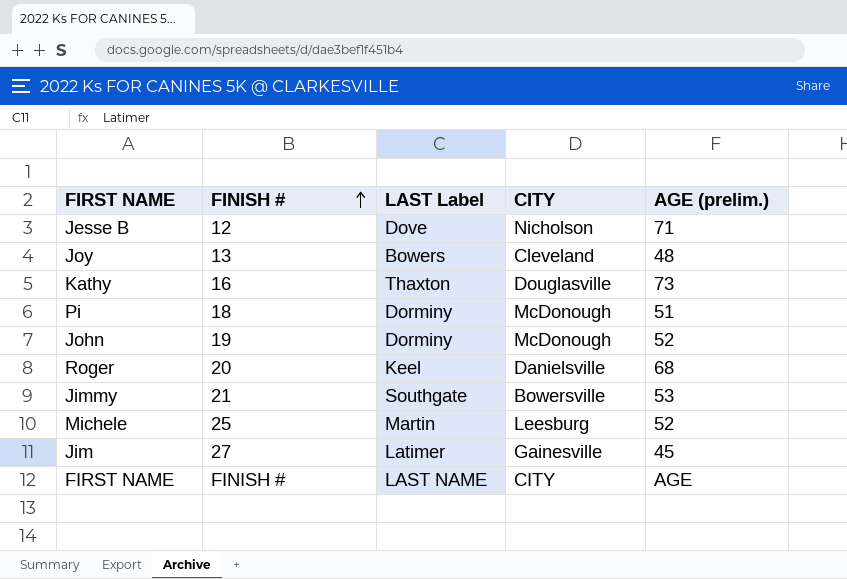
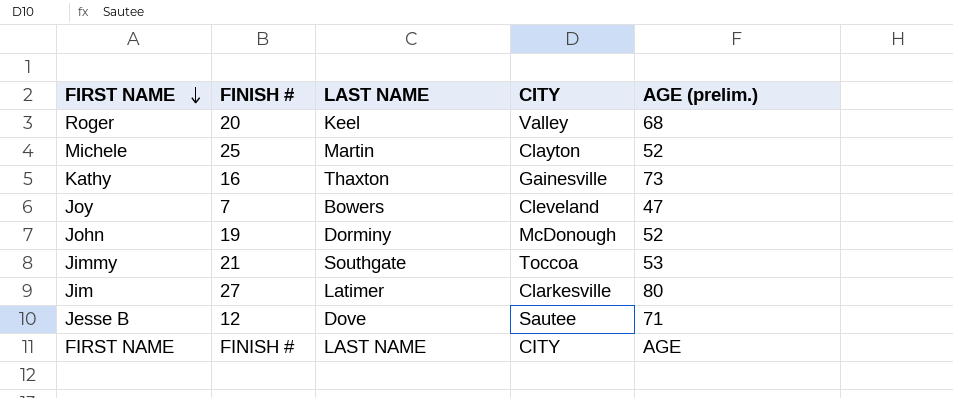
row order: FINISH # ascending -> FIRST NAME descending
column name: LAST Label -> LAST NAME
row Pi: 18 | Dorminy | McDonough | 51 -> none
Roger | CITY: Danielsville -> Valley
Michele | CITY: Leesburg -> Clayton
Kathy | CITY: Douglasville -> Gainesville
Joy | FINISH #: 13 -> 7
Joy | AGE (prelim.): 48 -> 47
Jimmy | CITY: Bowersville -> Toccoa
Jim | CITY: Gainesville -> Clarkesville
Jim | AGE (prelim.): 45 -> 80
Jesse B | CITY: Nicholson -> Sautee

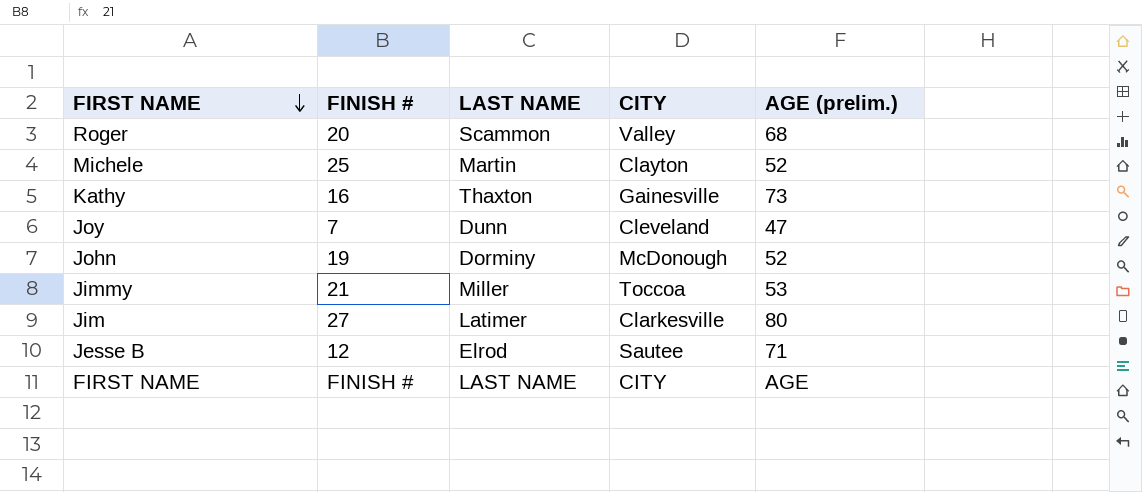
Roger | LAST NAME: Keel -> Scammon
Joy | LAST NAME: Bowers -> Dunn
Jimmy | LAST NAME: Southgate -> Miller
Jesse B | LAST NAME: Dove -> Elrod

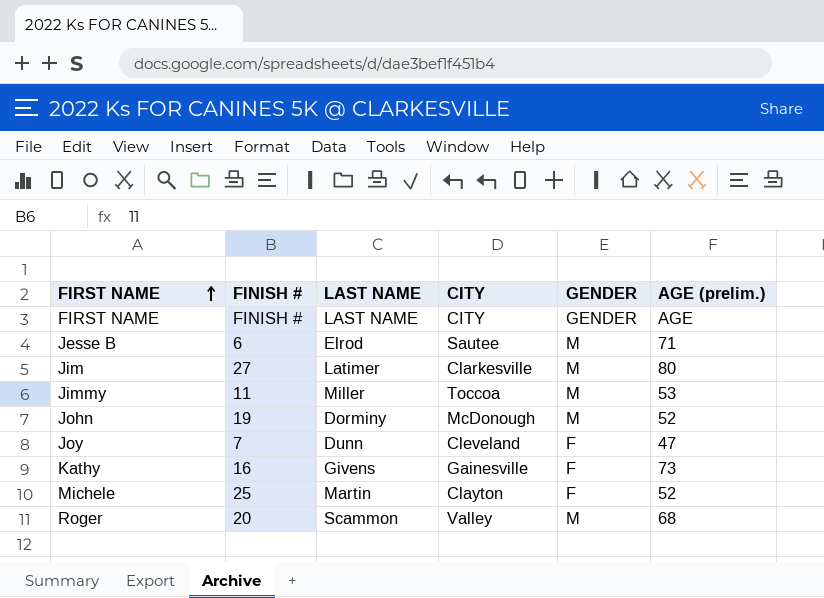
row order: FIRST NAME descending -> FIRST NAME ascending
column GENDER | position: none -> 5
Jesse B | FINISH #: 12 -> 6
Jimmy | FINISH #: 21 -> 11
Kathy | LAST NAME: Thaxton -> Givens

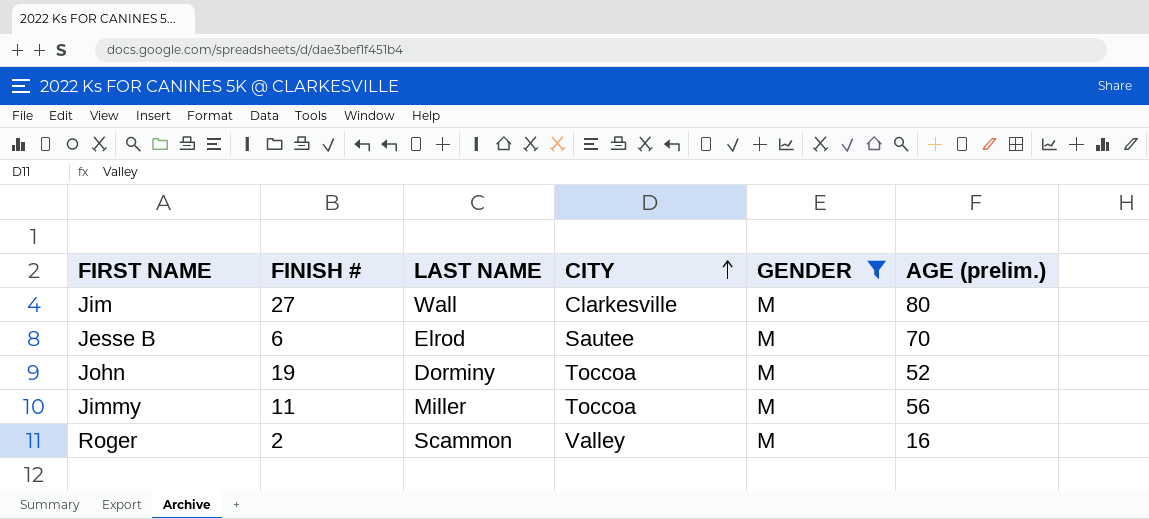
filter: none -> GENDER = M
row order: FIRST NAME ascending -> CITY ascending
Jim | LAST NAME: Latimer -> Wall
Jesse B | AGE (prelim.): 71 -> 70
John | CITY: McDonough -> Toccoa
Jimmy | AGE (prelim.): 53 -> 56
Roger | FINISH #: 20 -> 2
Roger | AGE (prelim.): 68 -> 16

